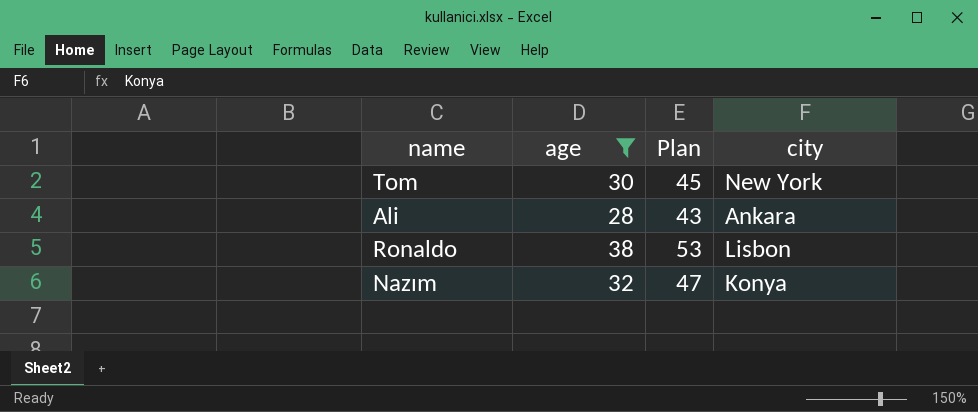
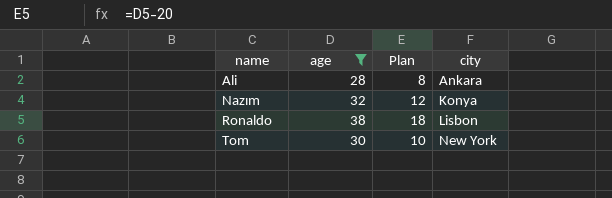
row order: none -> name ascending
column Plan | formula: [age] + 15 -> [age] - 20

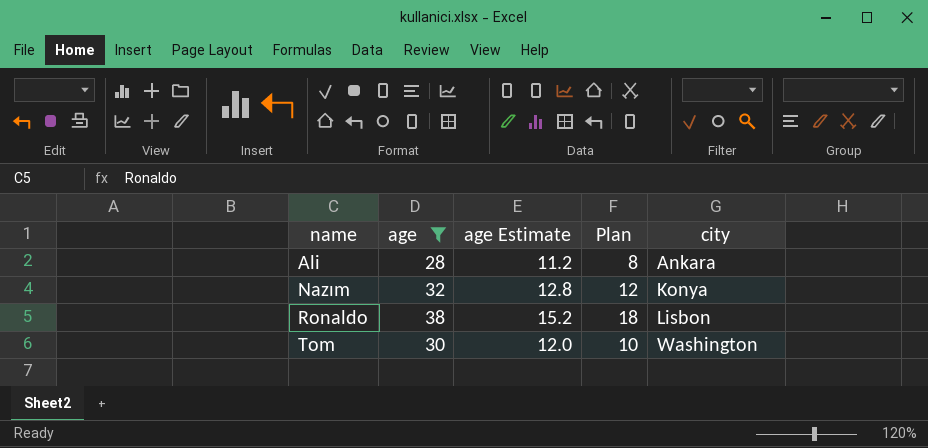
column age Estimate | formula: none -> [age] * 0.4
Tom | city: New York -> Washington

